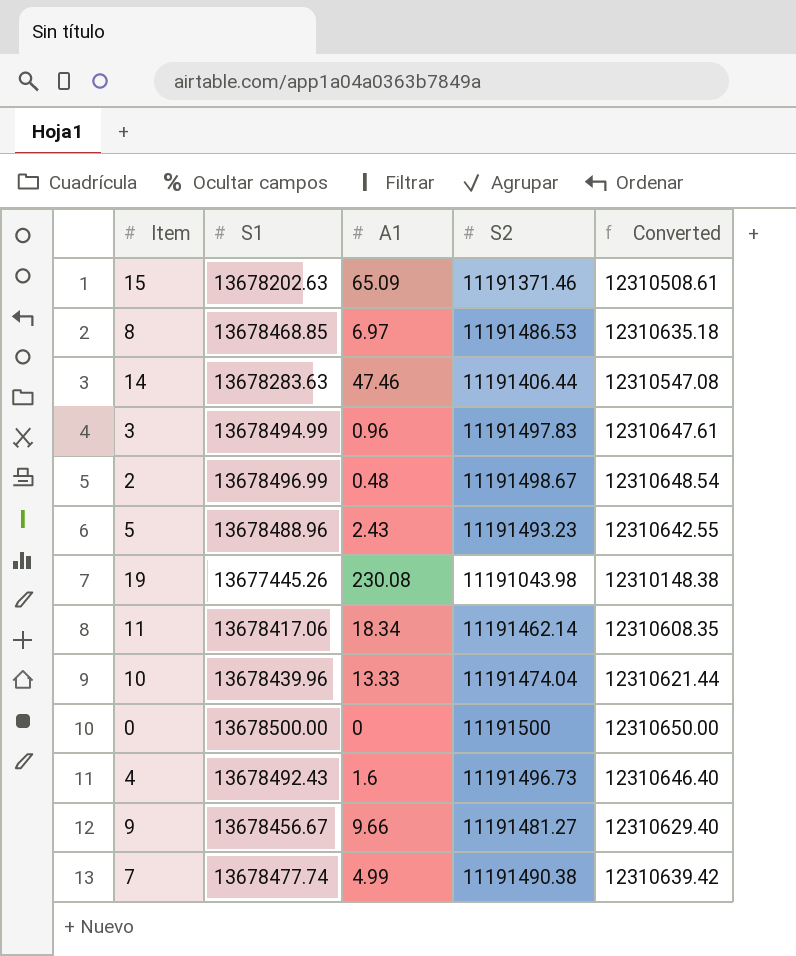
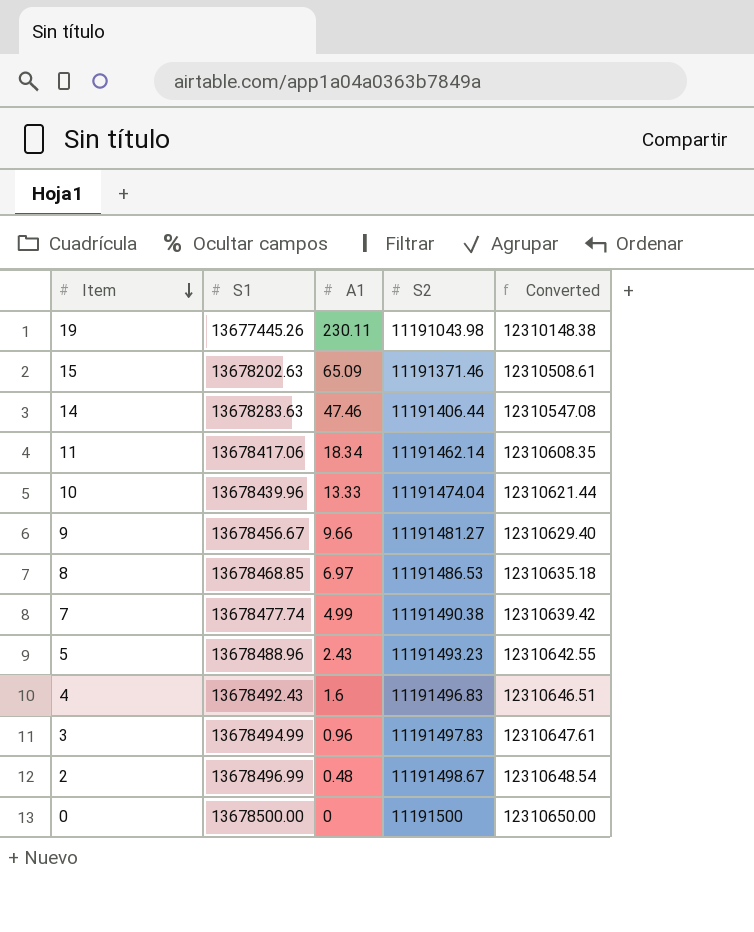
row order: none -> Item descending
19 | A1: 230.08 -> 230.11
4 | S2: 11191496.73 -> 11191496.83
4 | Converted: 12310646.40 -> 12310646.51

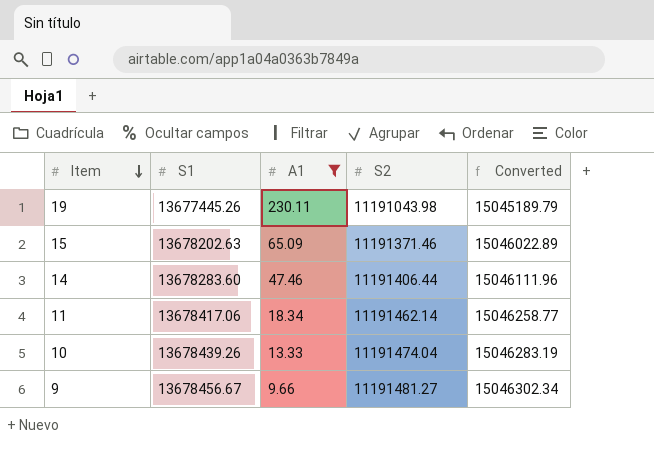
filter: none -> A1 >= 9.66
column Converted | formula: [S2] * 1.1 -> [S1] * 1.1
14 | S1: 13678283.63 -> 13678283.60
10 | S1: 13678439.96 -> 13678439.26

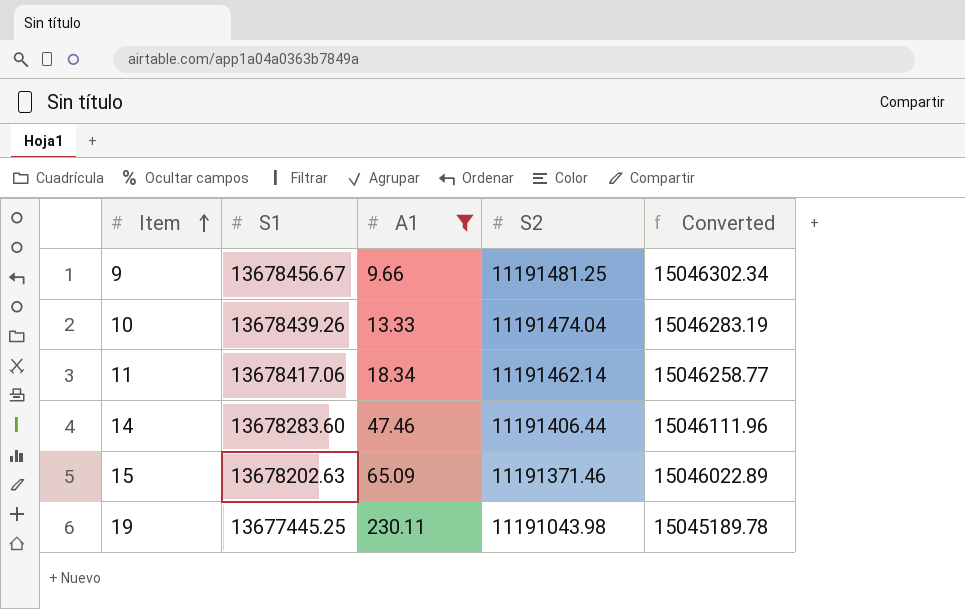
row order: Item descending -> Item ascending
9 | S2: 11191481.27 -> 11191481.25
19 | S1: 13677445.26 -> 13677445.25
19 | Converted: 15045189.79 -> 15045189.78

